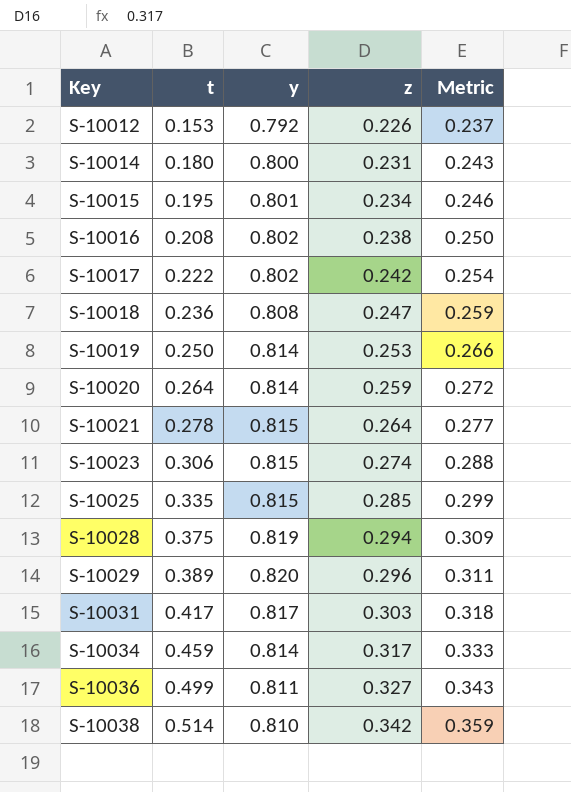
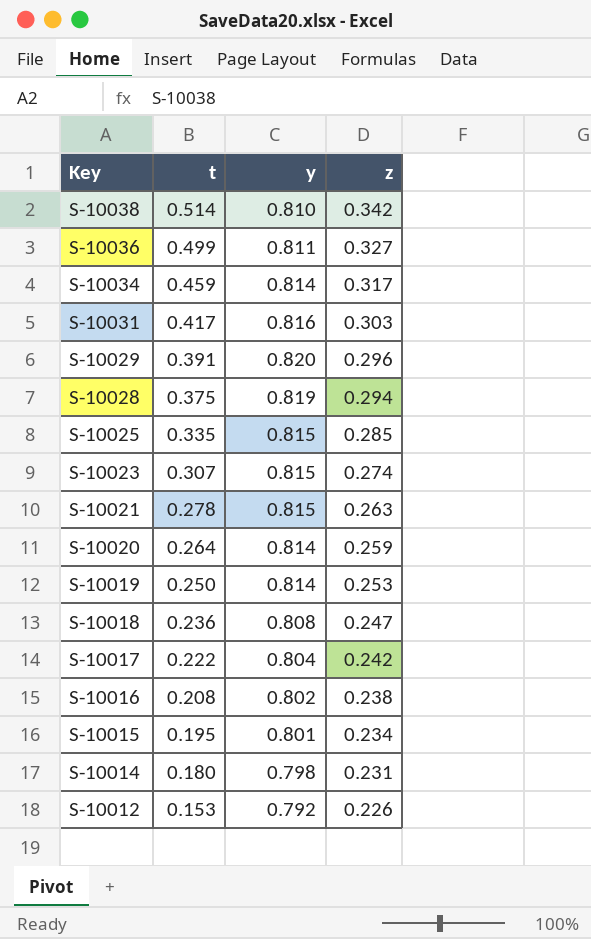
row order: Key ascending -> Key descending
column Metric | formula: [z] * 1.05 -> none
S-10031 | y: 0.817 -> 0.816
S-10029 | t: 0.389 -> 0.391
S-10023 | t: 0.306 -> 0.307
S-10021 | z: 0.264 -> 0.263
S-10017 | y: 0.802 -> 0.804
S-10014 | y: 0.800 -> 0.798

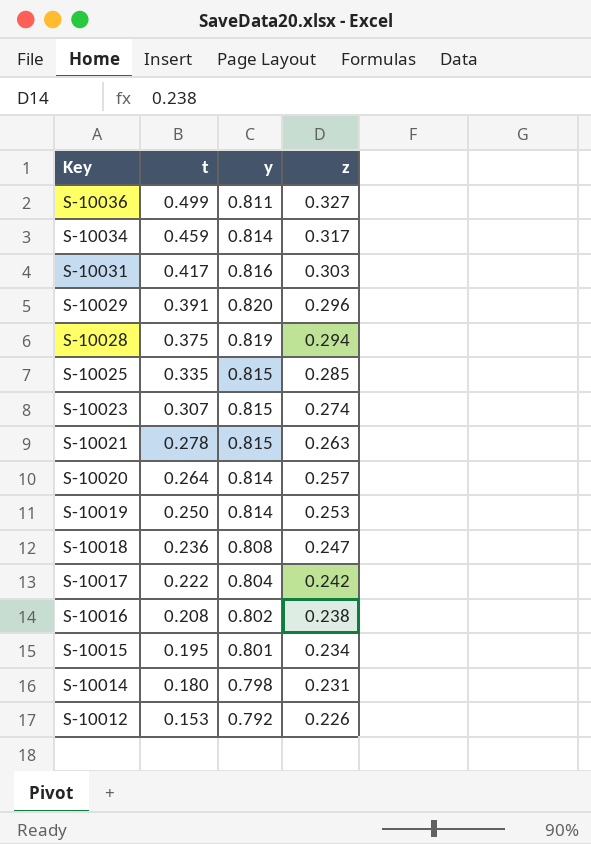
row S-10038: 0.514 | 0.810 | 0.342 -> none
S-10020 | z: 0.259 -> 0.257

